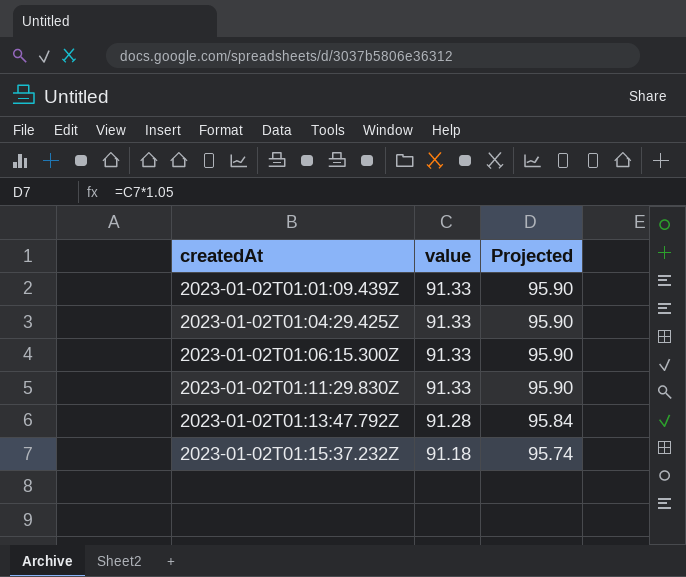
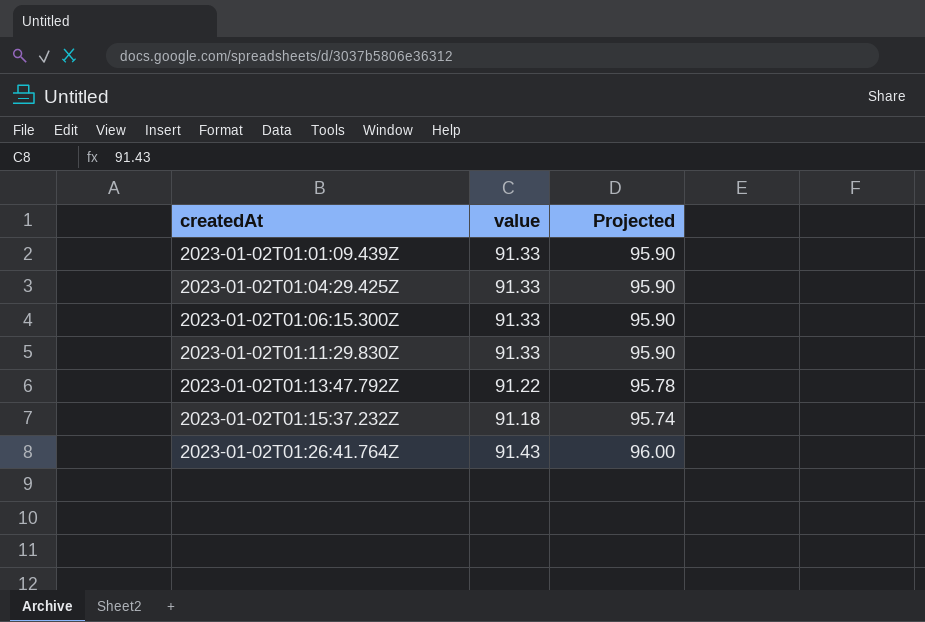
2023-01-02T01:13:47.792Z | value: 91.28 -> 91.22
2023-01-02T01:13:47.792Z | Projected: 95.84 -> 95.78
row 2023-01-02T01:26:41.764Z: none -> 91.43 | 96.00

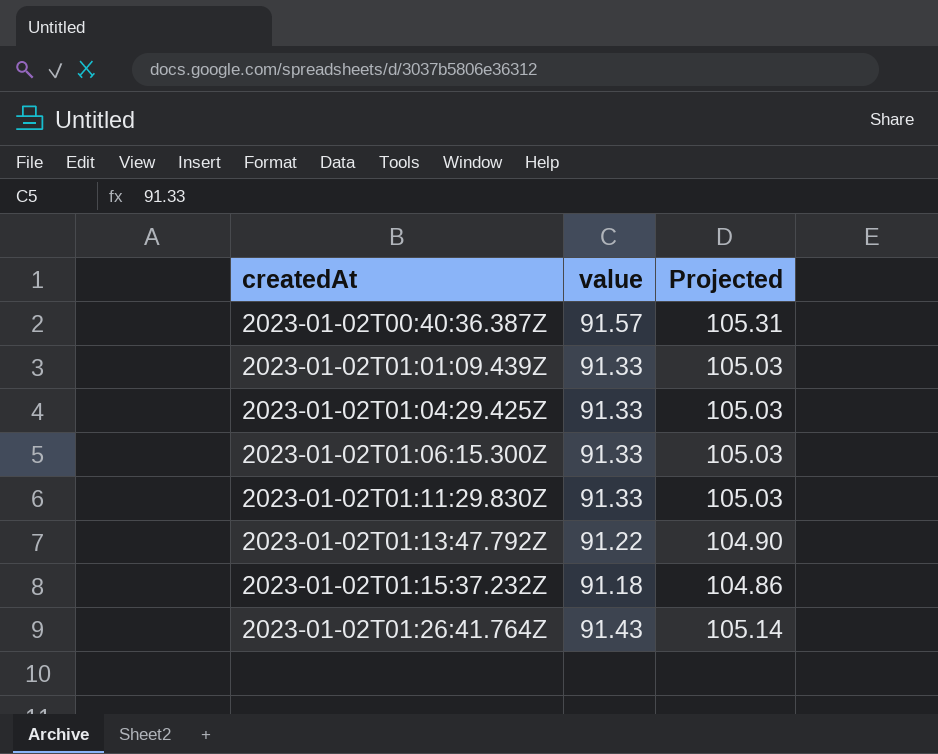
column Projected | formula: [value] * 1.05 -> [value] * 1.15
row 2023-01-02T00:40:36.387Z: none -> 91.57 | 105.31

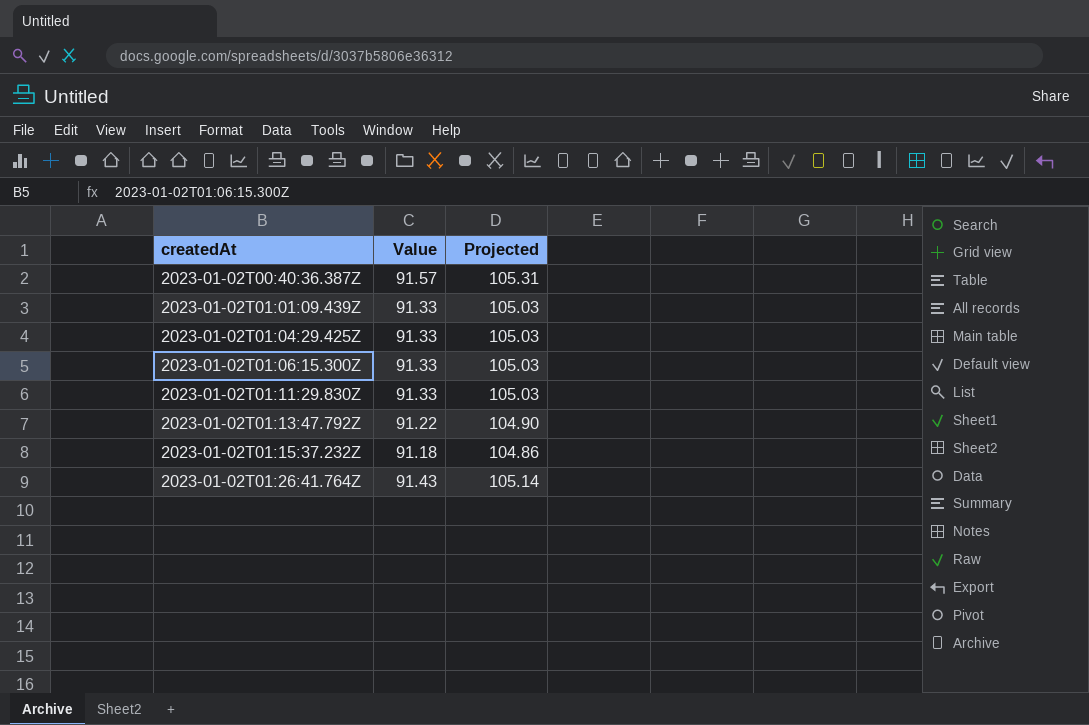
column name: value -> Value

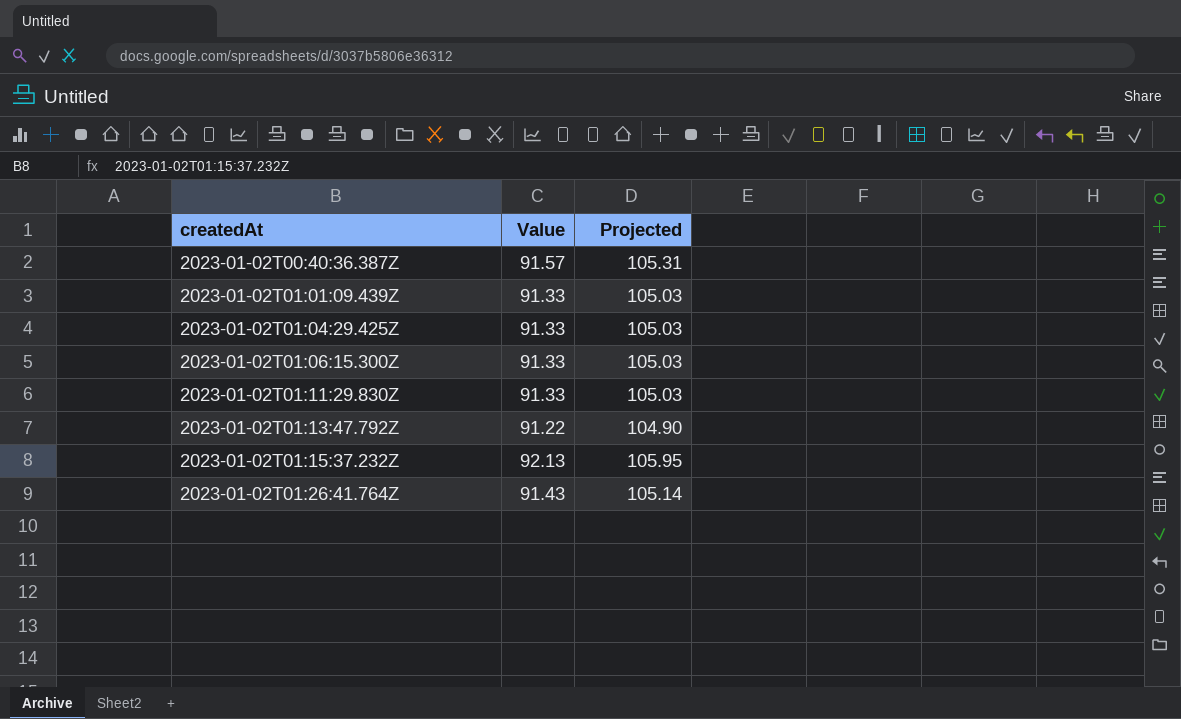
2023-01-02T01:15:37.232Z | Value: 91.18 -> 92.13
2023-01-02T01:15:37.232Z | Projected: 104.86 -> 105.95

